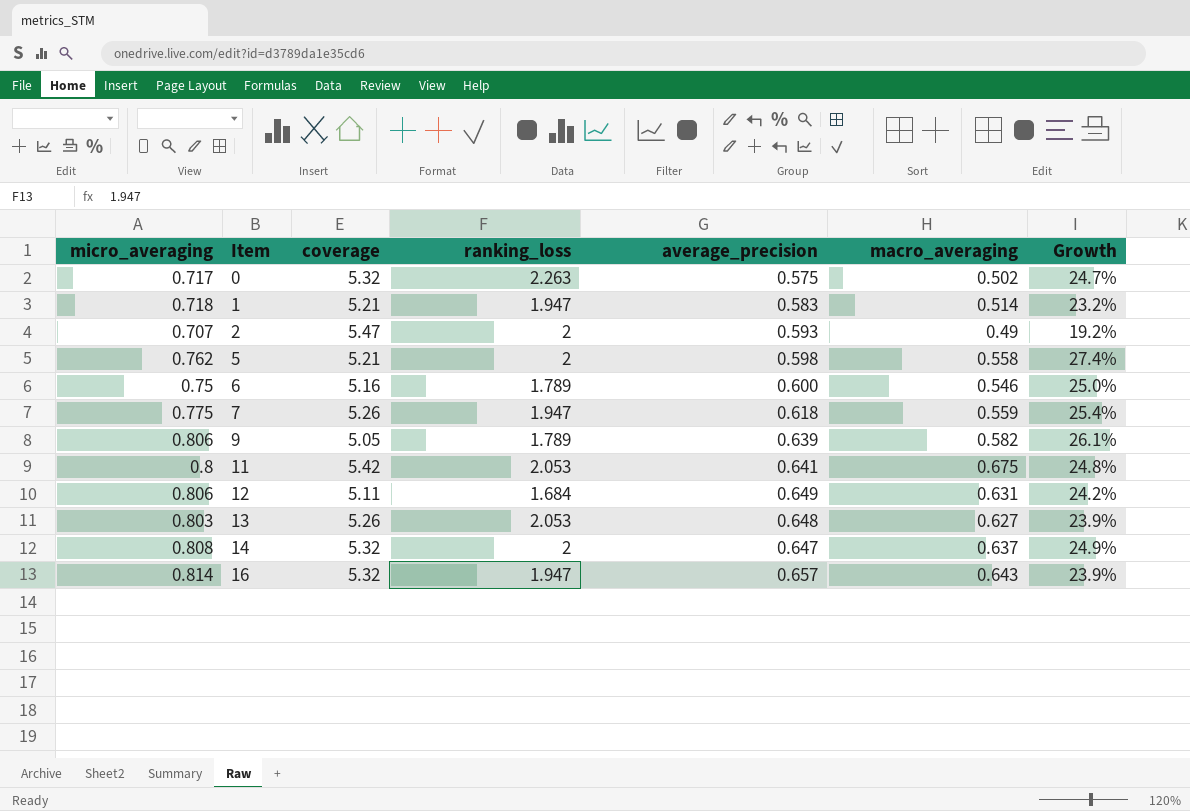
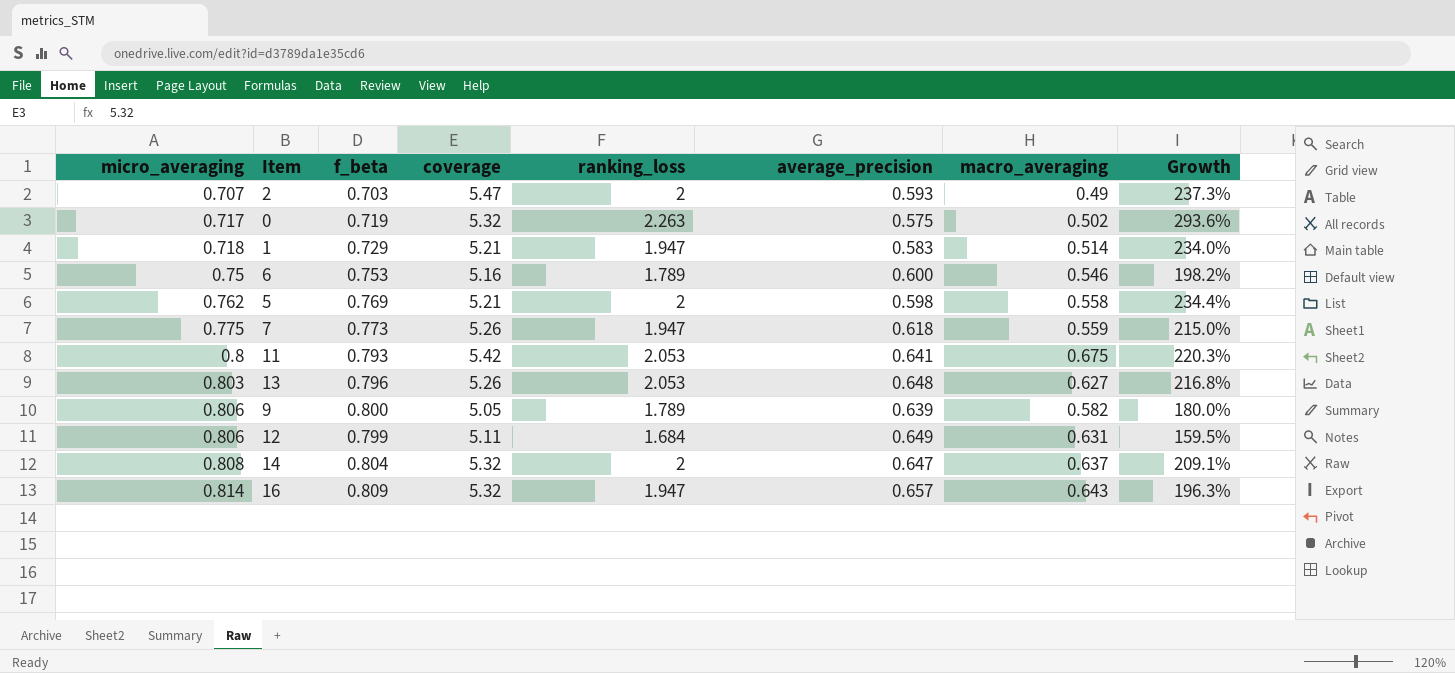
row order: Item ascending -> micro_averaging ascending
column f_beta | position: none -> 3
column Growth | formula: ([micro_averaging] - [average_precision]) / [average_precision] -> ([ranking_loss] - [average_precision]) / [average_precision]

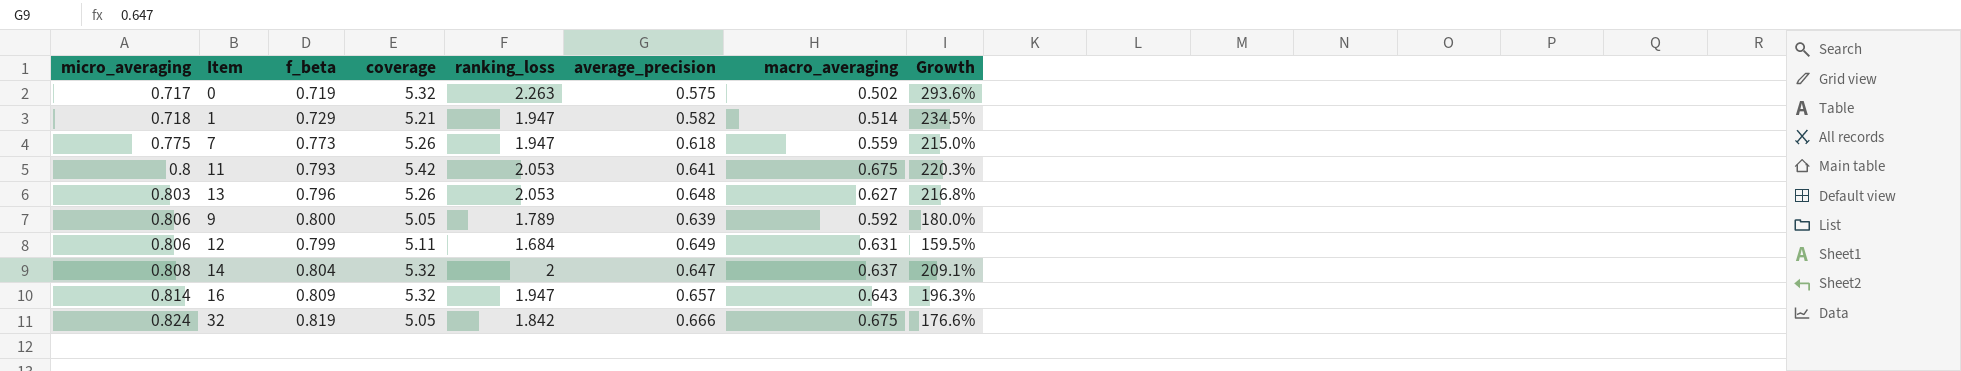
row 2: 0.707 | 0.703 | 5.47 | 2 | 0.593 | 0.49 | 237.3% -> none
row 6: 0.75 | 0.753 | 5.16 | 1.789 | 0.600 | 0.546 | 198.2% -> none
row 5: 0.762 | 0.769 | 5.21 | 2 | 0.598 | 0.558 | 234.4% -> none
1 | average_precision: 0.583 -> 0.582
1 | Growth: 234.0% -> 234.5%
9 | macro_averaging: 0.582 -> 0.592
row 32: none -> 0.824 | 0.819 | 5.05 | 1.842 | 0.666 | 0.675 | 176.6%

